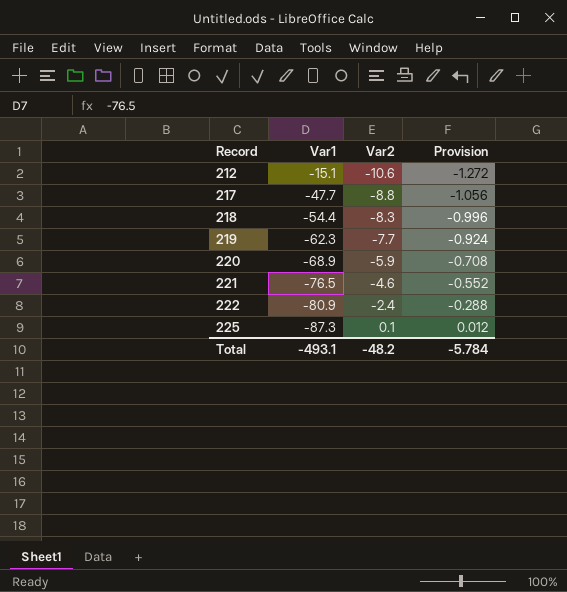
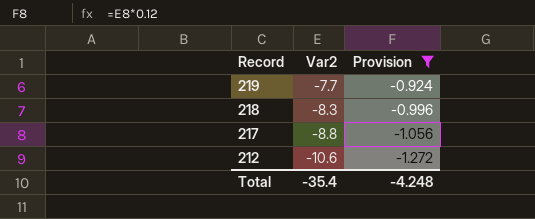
filter: none -> Provision <= -0.924
row order: Record ascending -> Record descending
column Var1 | position: 2 -> none
Total | Var2: -48.2 -> -35.4
Total | Provision: -5.784 -> -4.248

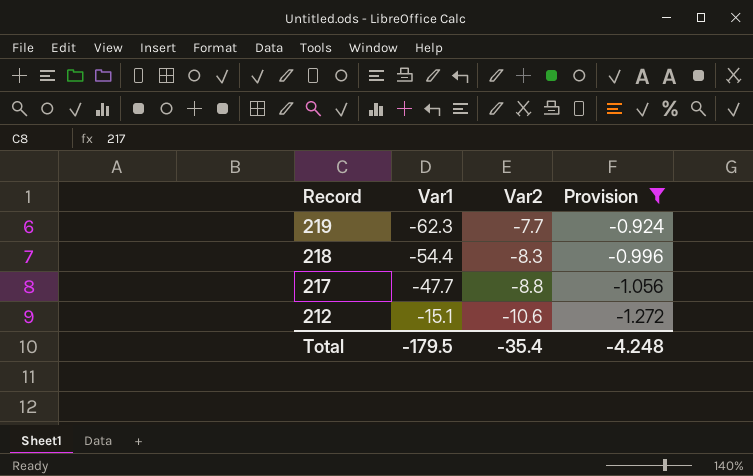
column Var1 | position: none -> 2

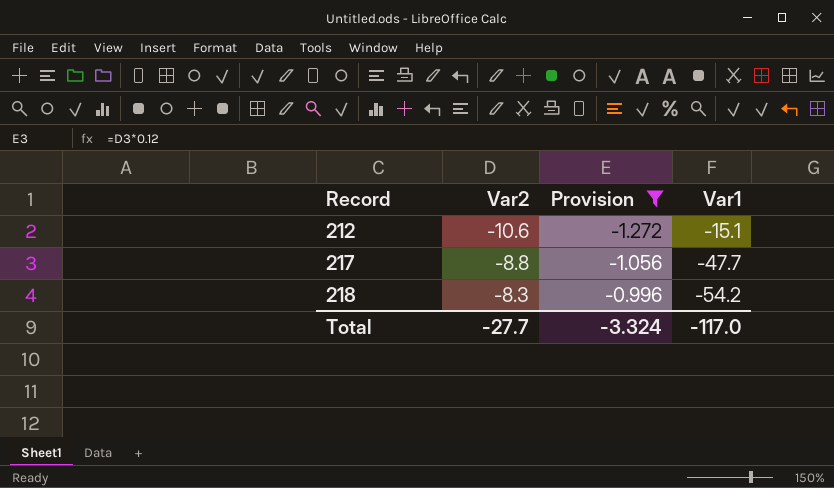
row order: Record descending -> Record ascending
column Var1 | position: 2 -> 4
row 219: -62.3 | -7.7 | -0.924 -> none
218 | Var1: -54.4 -> -54.2
Total | Var2: -35.4 -> -27.7
Total | Provision: -4.248 -> -3.324
Total | Var1: -179.5 -> -117.0

